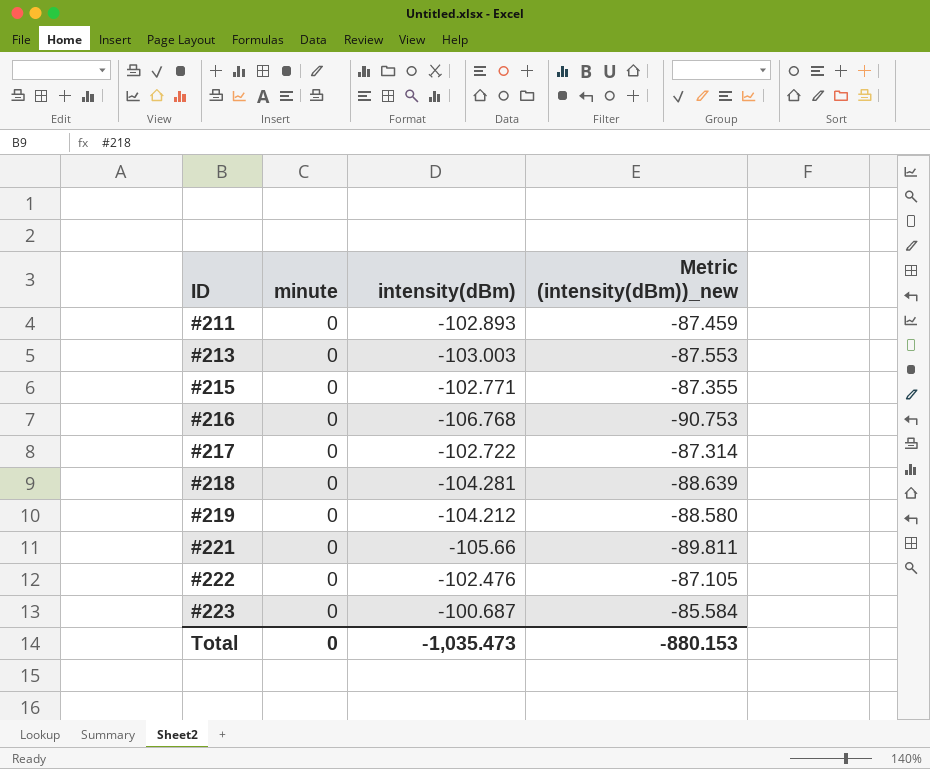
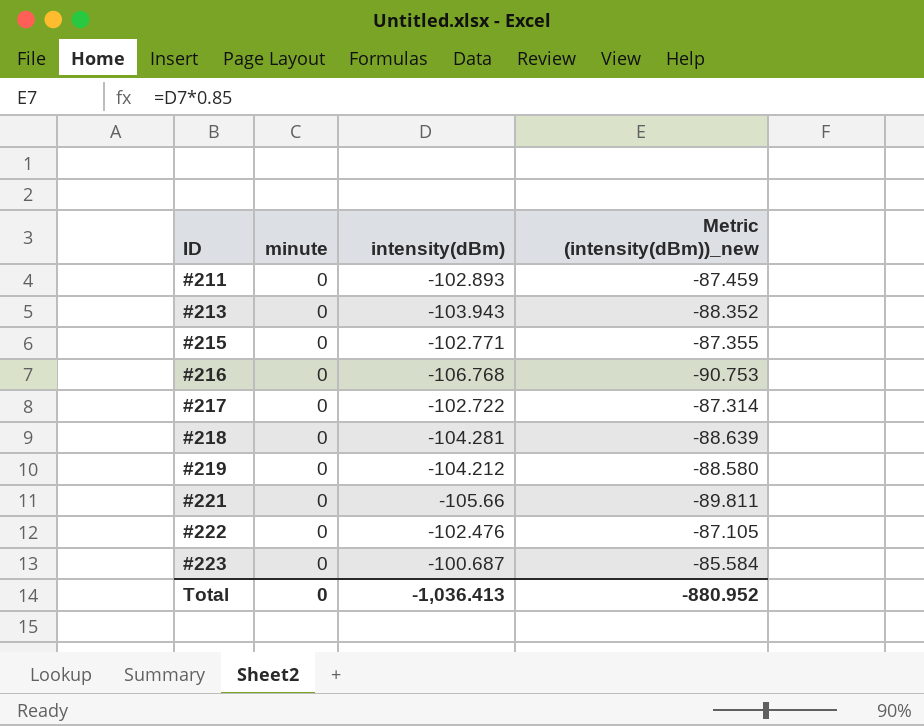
#213 | intensity(dBm): -103.003 -> -103.943
#213 | Metric (intensity(dBm))_new: -87.553 -> -88.352
Total | intensity(dBm): -1,035.473 -> -1,036.413
Total | Metric (intensity(dBm))_new: -880.153 -> -880.952

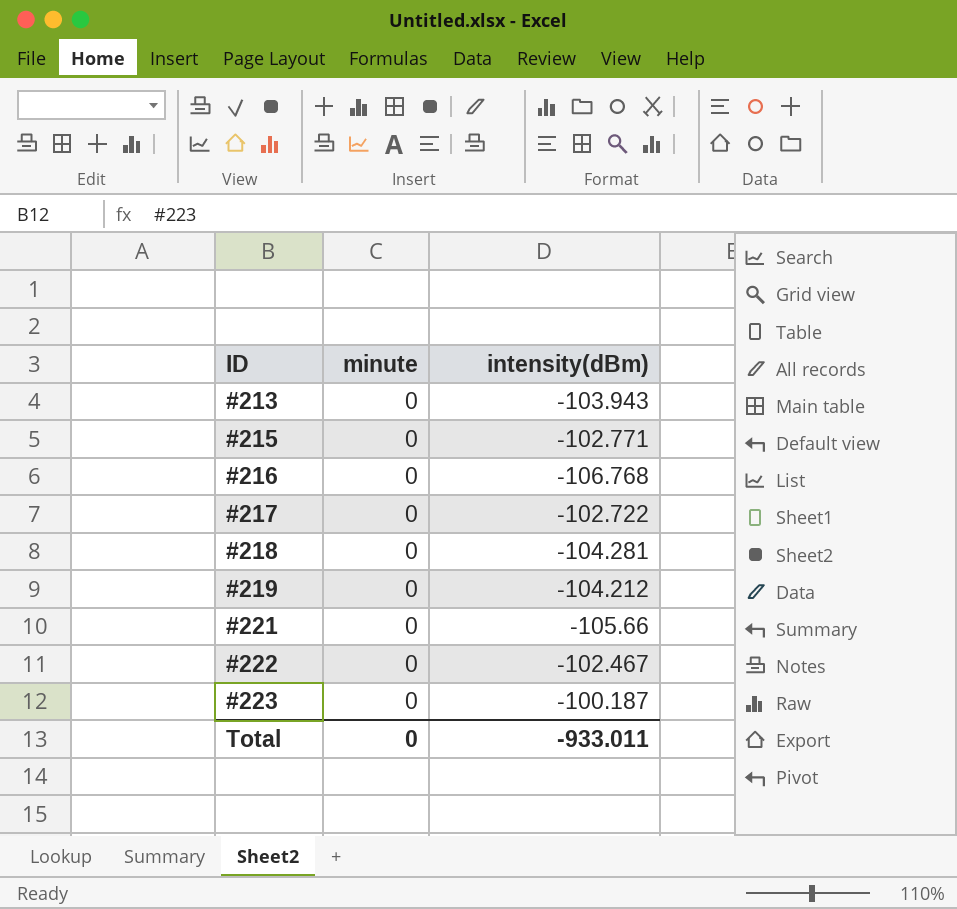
column Metric (intensity(dBm))_new | formula: [intensity(dBm)] * 0.85 -> none
row #211: 0 | -102.893 | -87.459 -> none
#222 | intensity(dBm): -102.476 -> -102.467
#223 | intensity(dBm): -100.687 -> -100.187
Total | intensity(dBm): -1,036.413 -> -933.011

